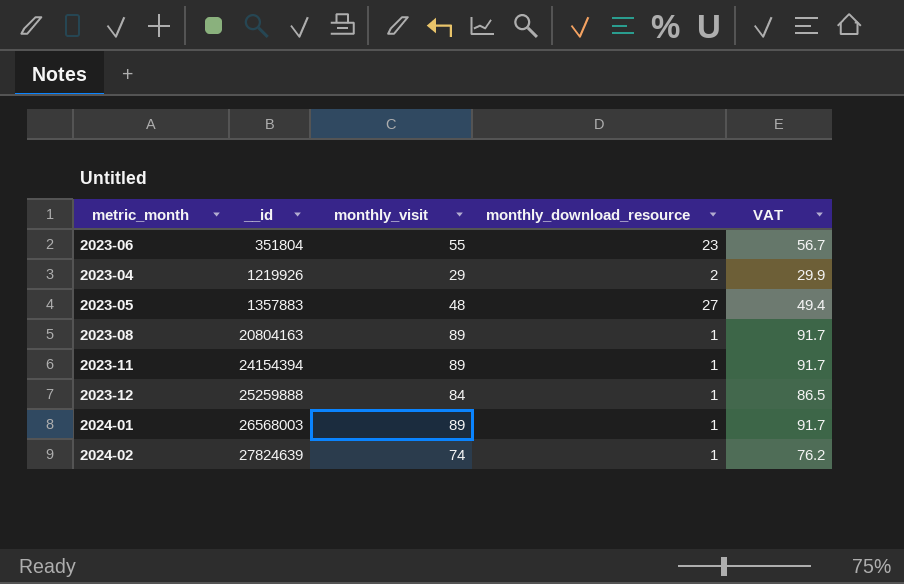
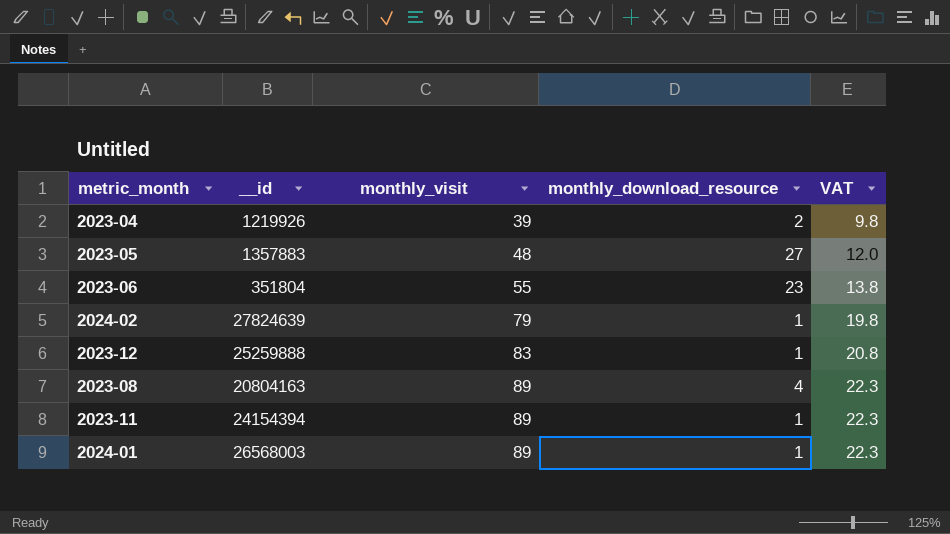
row order: __id ascending -> monthly_visit ascending
column VAT | formula: [monthly_visit] * 1.03 -> [monthly_visit] * 0.25
2023-04 | monthly_visit: 29 -> 39
2024-02 | monthly_visit: 74 -> 79
2023-12 | monthly_visit: 84 -> 83
2023-08 | monthly_download_resource: 1 -> 4

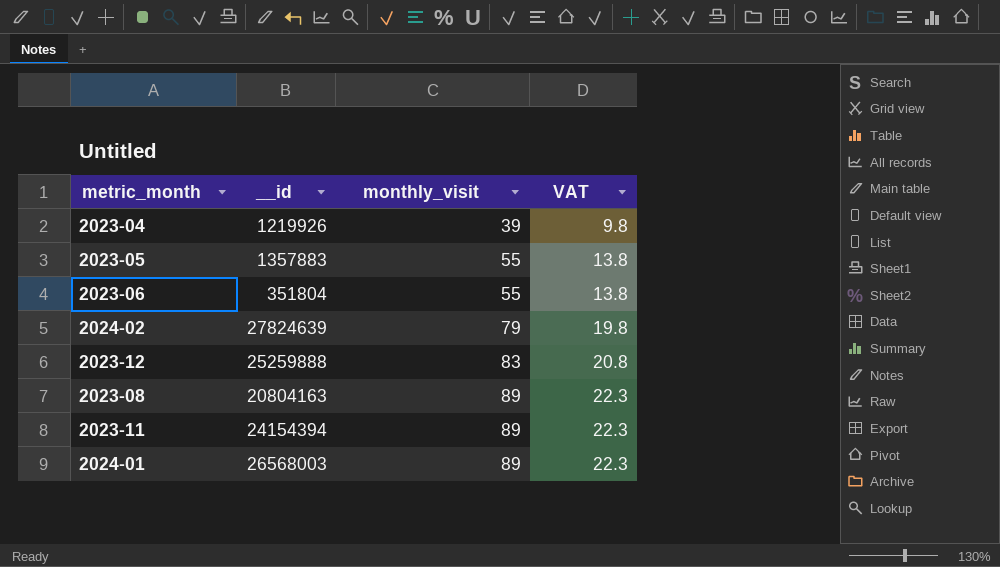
column monthly_download_resource | position: 4 -> none
2023-05 | monthly_visit: 48 -> 55
2023-05 | VAT: 12.0 -> 13.8

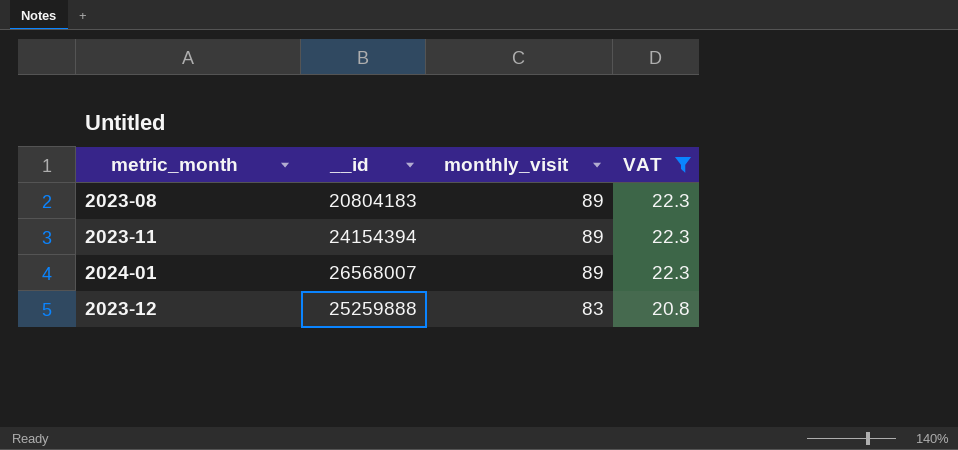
filter: none -> VAT >= 20.8
row order: monthly_visit ascending -> monthly_visit descending
2023-08 | __id: 20804163 -> 20804183
2024-01 | __id: 26568003 -> 26568007

